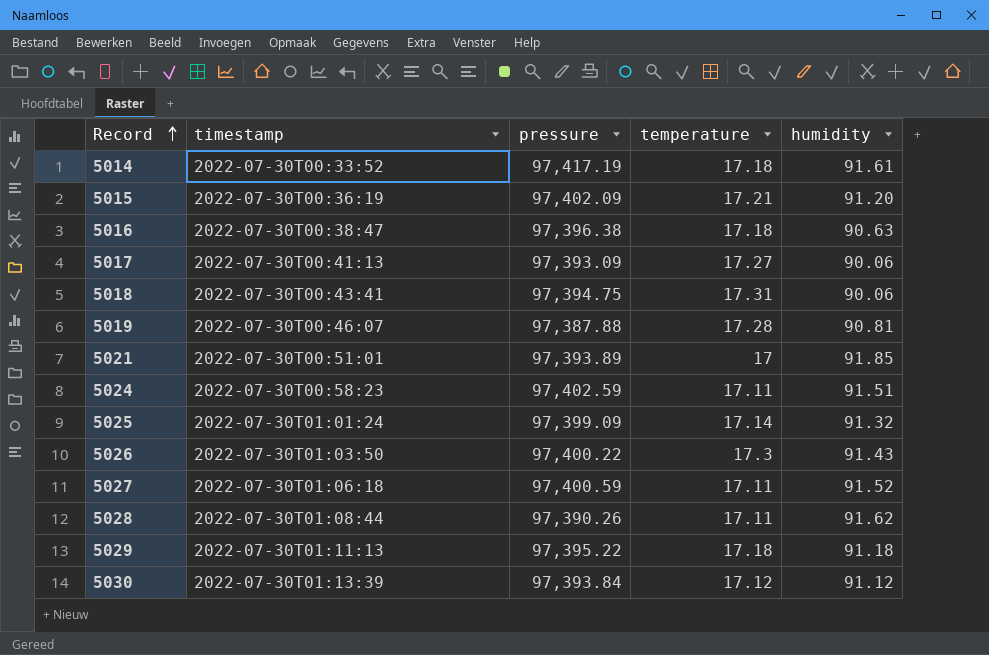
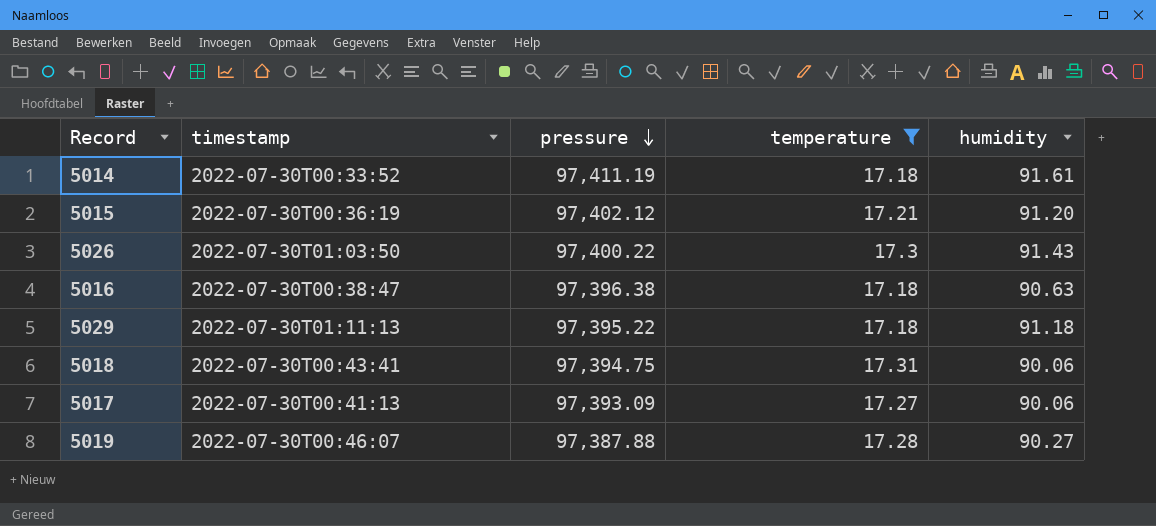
filter: none -> temperature >= 17.18
row order: Record ascending -> pressure descending
5014 | pressure: 97,417.19 -> 97,411.19
5015 | pressure: 97,402.09 -> 97,402.12
5019 | humidity: 90.81 -> 90.27

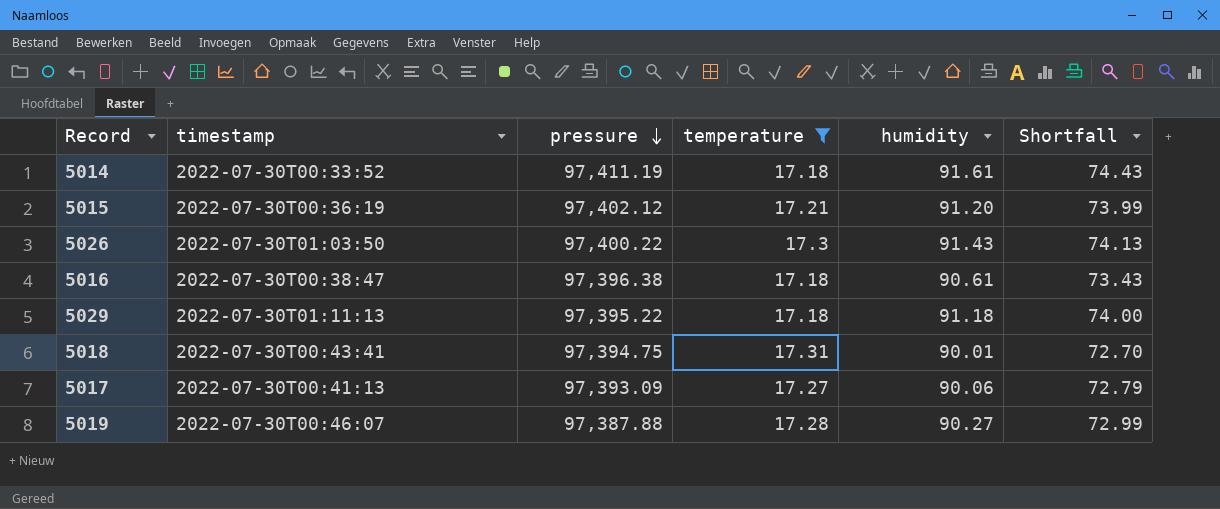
column Shortfall | formula: none -> [humidity] - [temperature]
5016 | humidity: 90.63 -> 90.61
5018 | humidity: 90.06 -> 90.01

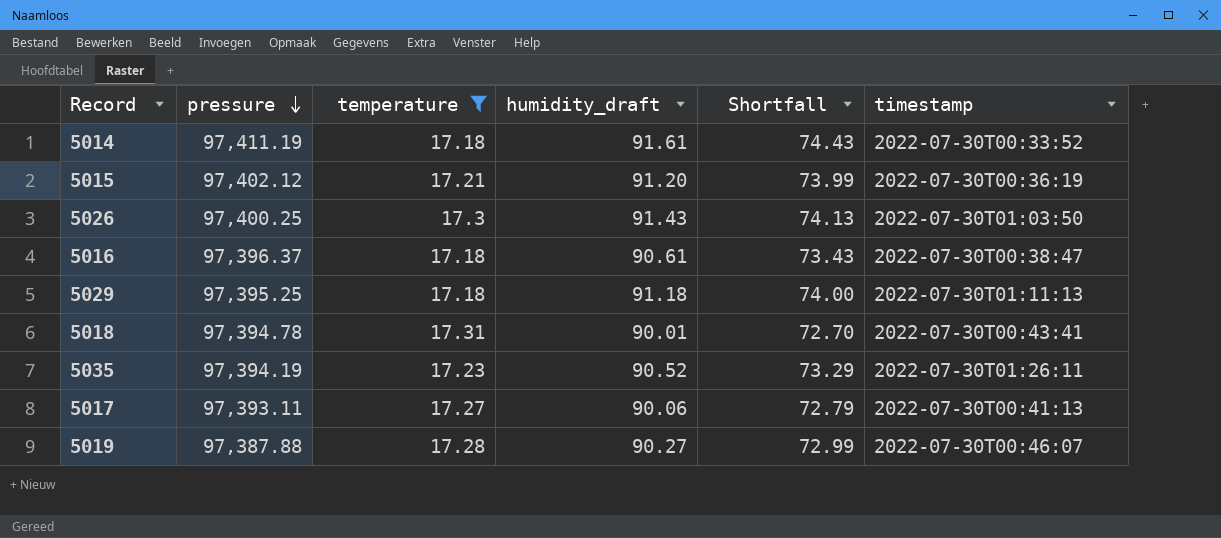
column name: humidity -> humidity_draft
column timestamp | position: 2 -> 6
5026 | pressure: 97,400.22 -> 97,400.25
5016 | pressure: 97,396.38 -> 97,396.37
5029 | pressure: 97,395.22 -> 97,395.25
5018 | pressure: 97,394.75 -> 97,394.78
row 5035: none -> 97,394.19 | 17.23 | 90.52 | 73.29 | 2022-07-30T01:26:11
5017 | pressure: 97,393.09 -> 97,393.11

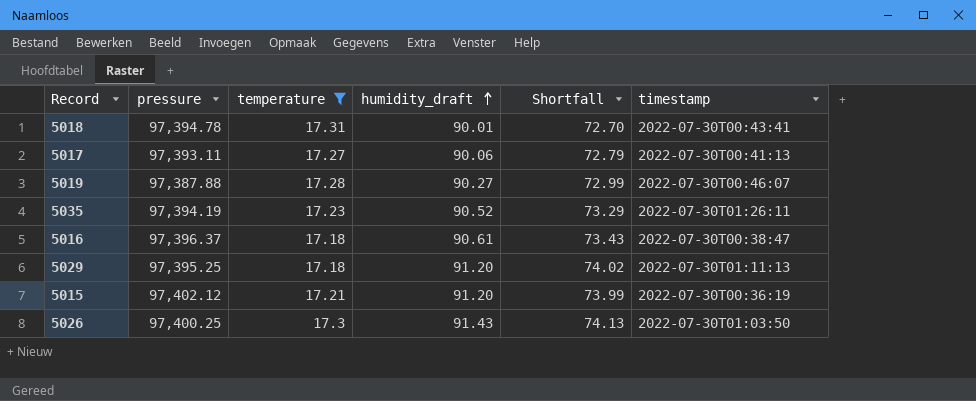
row order: pressure descending -> humidity_draft ascending
row 5014: 97,411.19 | 17.18 | 91.61 | 74.43 | 2022-07-30T00:33:52 -> none
5029 | humidity_draft: 91.18 -> 91.20
5029 | Shortfall: 74.00 -> 74.02

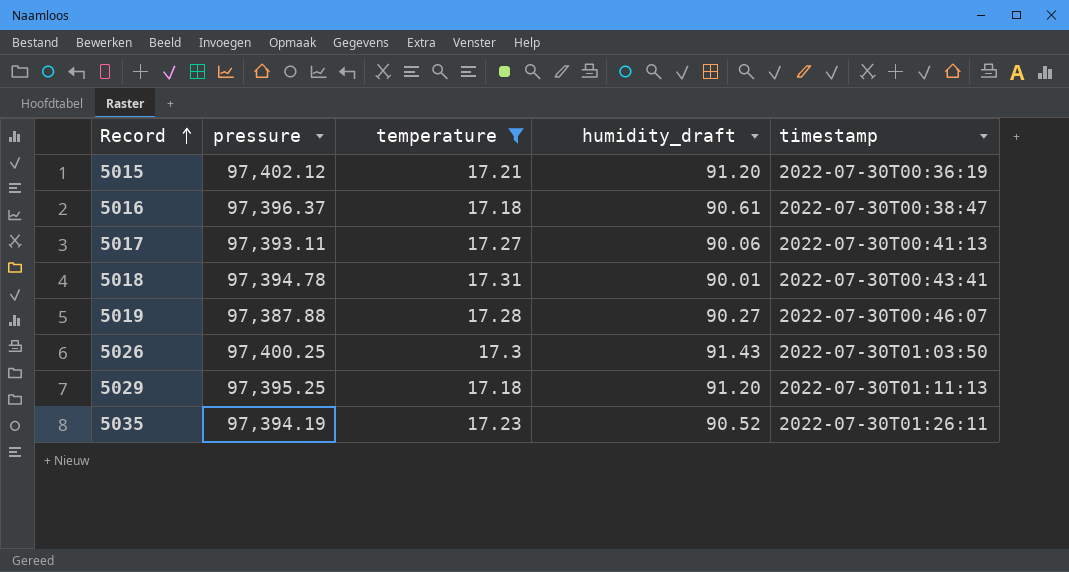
row order: humidity_draft ascending -> Record ascending
column Shortfall | formula: [humidity_draft] - [temperature] -> none

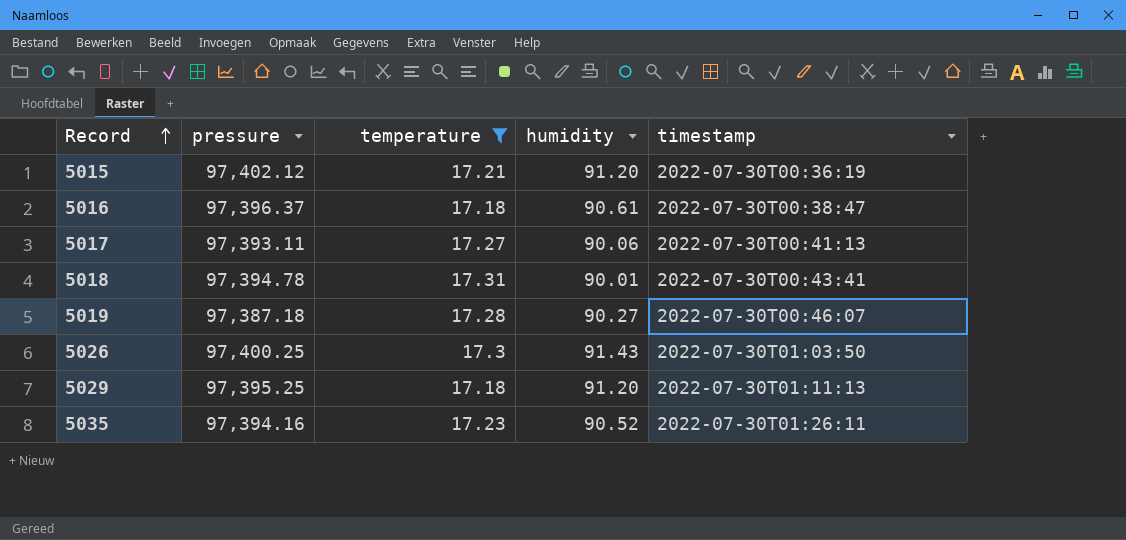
column name: humidity_draft -> humidity
5019 | pressure: 97,387.88 -> 97,387.18
5035 | pressure: 97,394.19 -> 97,394.16

